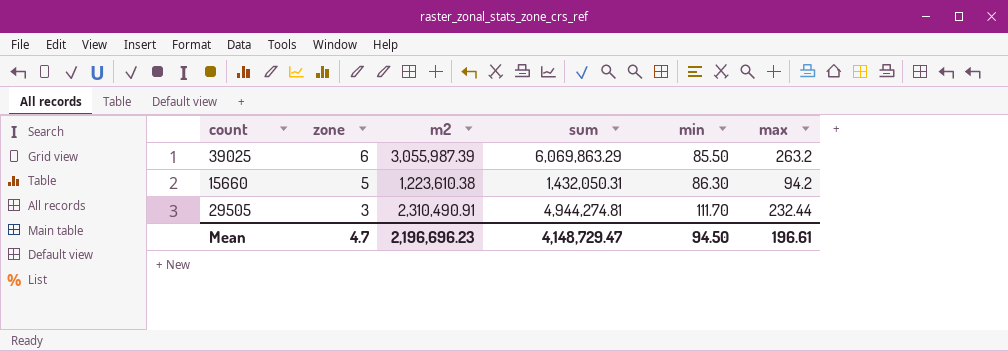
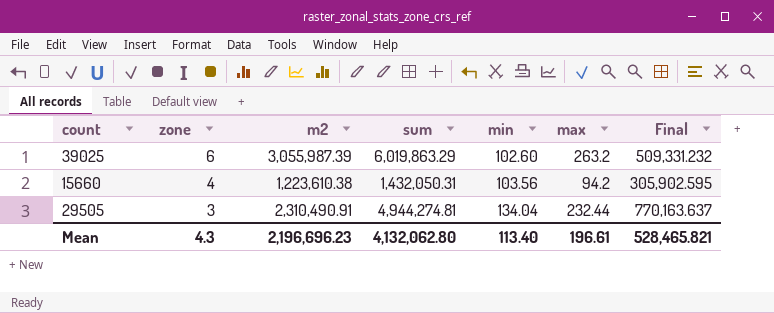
column Final | formula: none -> [m2] / [zone]
39025 | sum: 6,069,863.29 -> 6,019,863.29
39025 | min: 85.50 -> 102.60
15660 | zone: 5 -> 4
15660 | min: 86.30 -> 103.56
29505 | min: 111.70 -> 134.04
Mean | zone: 4.7 -> 4.3
Mean | sum: 4,148,729.47 -> 4,132,062.80
Mean | min: 94.50 -> 113.40

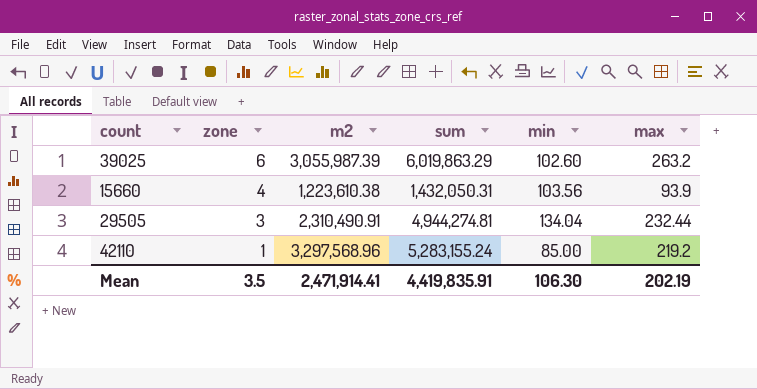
column Final | formula: [m2] / [zone] -> none
15660 | max: 94.2 -> 93.9
row 42110: none -> 1 | 3,297,568.96 | 5,283,155.24 | 85.00 | 219.2
Mean | zone: 4.3 -> 3.5
Mean | m2: 2,196,696.23 -> 2,471,914.41
Mean | sum: 4,132,062.80 -> 4,419,835.91
Mean | min: 113.40 -> 106.30
Mean | max: 196.61 -> 202.19

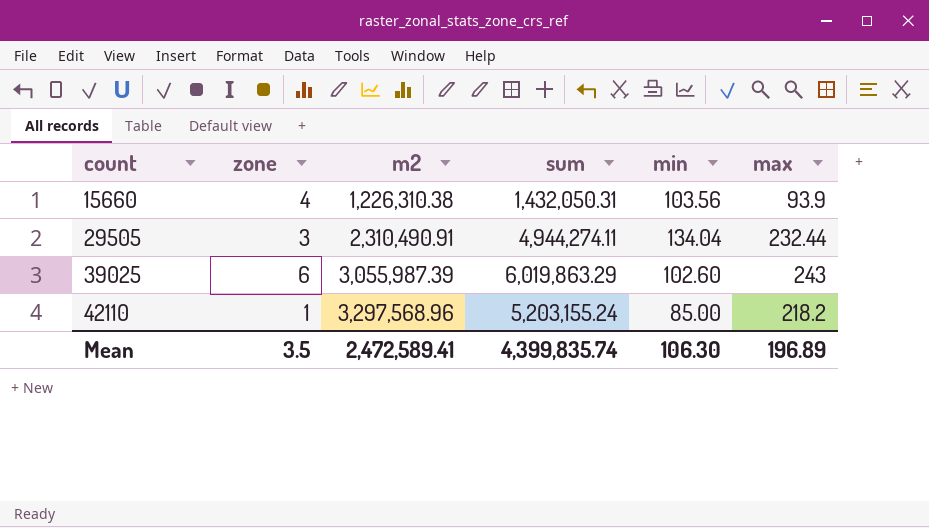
row order: zone descending -> count ascending
15660 | m2: 1,223,610.38 -> 1,226,310.38
29505 | sum: 4,944,274.81 -> 4,944,274.11
39025 | max: 263.2 -> 243
42110 | sum: 5,283,155.24 -> 5,203,155.24
42110 | max: 219.2 -> 218.2
Mean | m2: 2,471,914.41 -> 2,472,589.41
Mean | sum: 4,419,835.91 -> 4,399,835.74
Mean | max: 202.19 -> 196.89

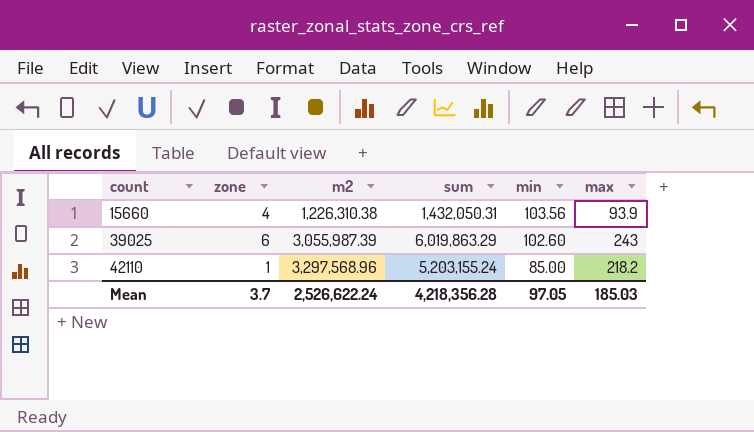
row 29505: 3 | 2,310,490.91 | 4,944,274.11 | 134.04 | 232.44 -> none
Mean | zone: 3.5 -> 3.7
Mean | m2: 2,472,589.41 -> 2,526,622.24
Mean | sum: 4,399,835.74 -> 4,218,356.28
Mean | min: 106.30 -> 97.05
Mean | max: 196.89 -> 185.03

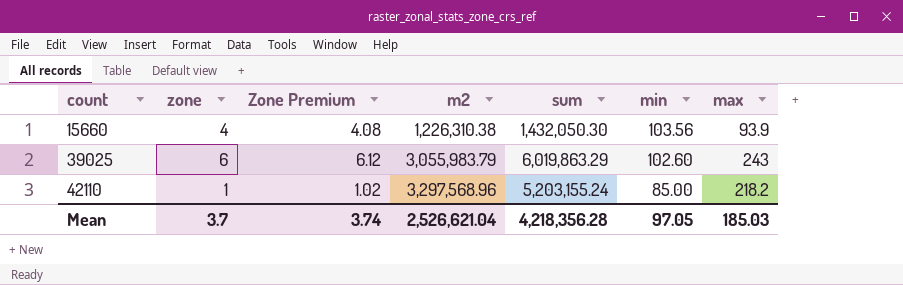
column Zone Premium | formula: none -> [zone] * 1.02
15660 | sum: 1,432,050.31 -> 1,432,050.30
39025 | m2: 3,055,987.39 -> 3,055,983.79
Mean | m2: 2,526,622.24 -> 2,526,621.04

